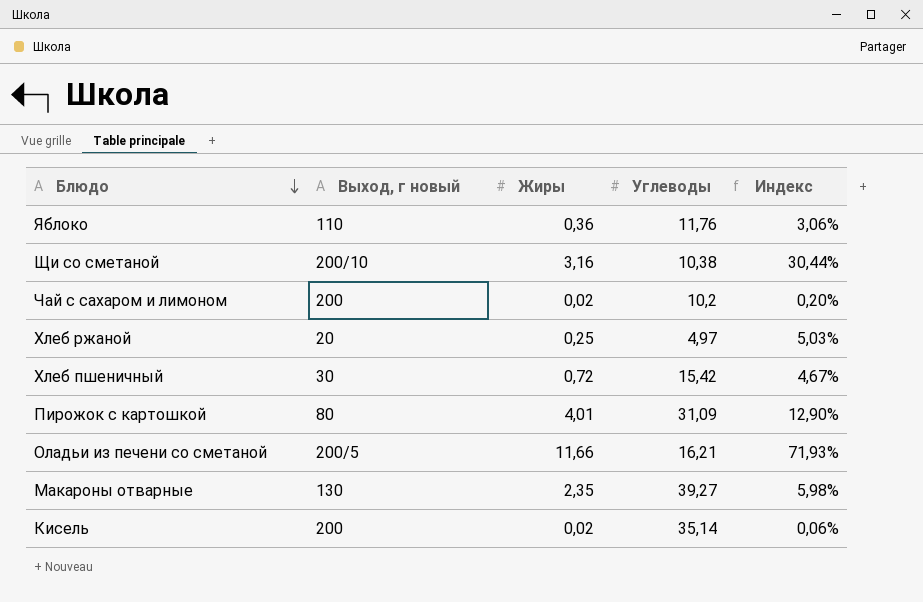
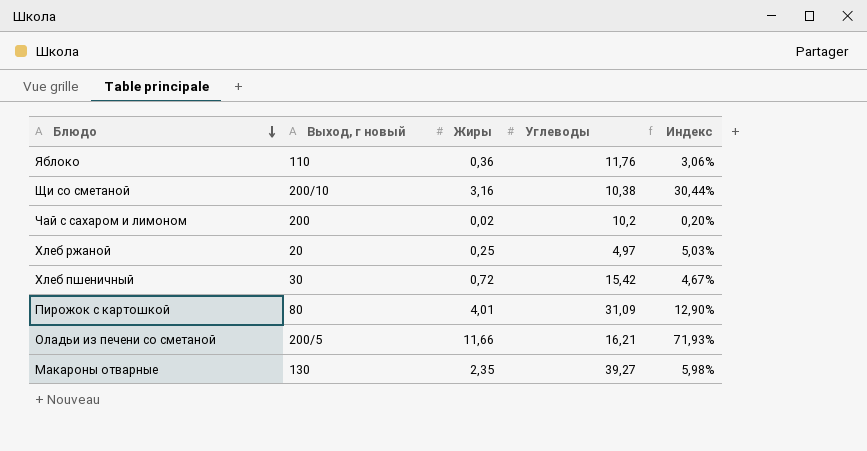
row Кисель: 200 | 0,02 | 35,14 | 0,06% -> none

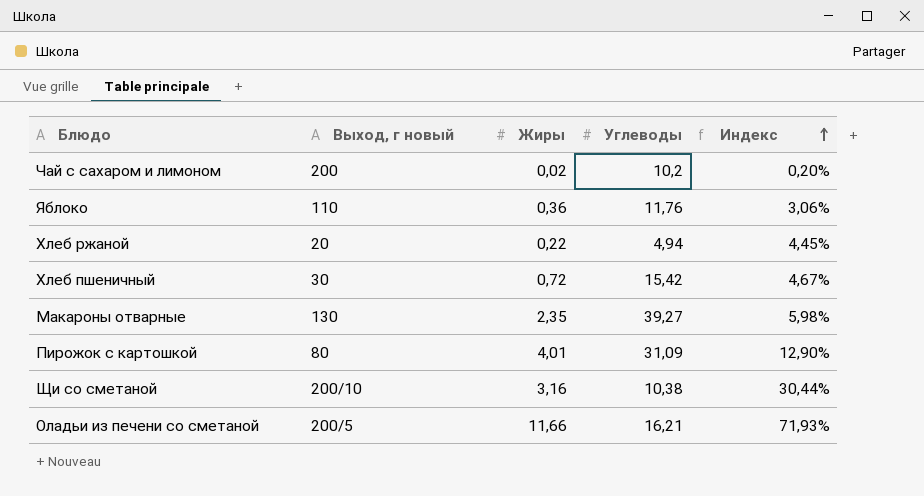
row order: Блюдо descending -> Индекс ascending
Хлеб ржаной | Жиры: 0,25 -> 0,22
Хлеб ржаной | Углеводы: 4,97 -> 4,94
Хлеб ржаной | Индекс: 5,03% -> 4,45%

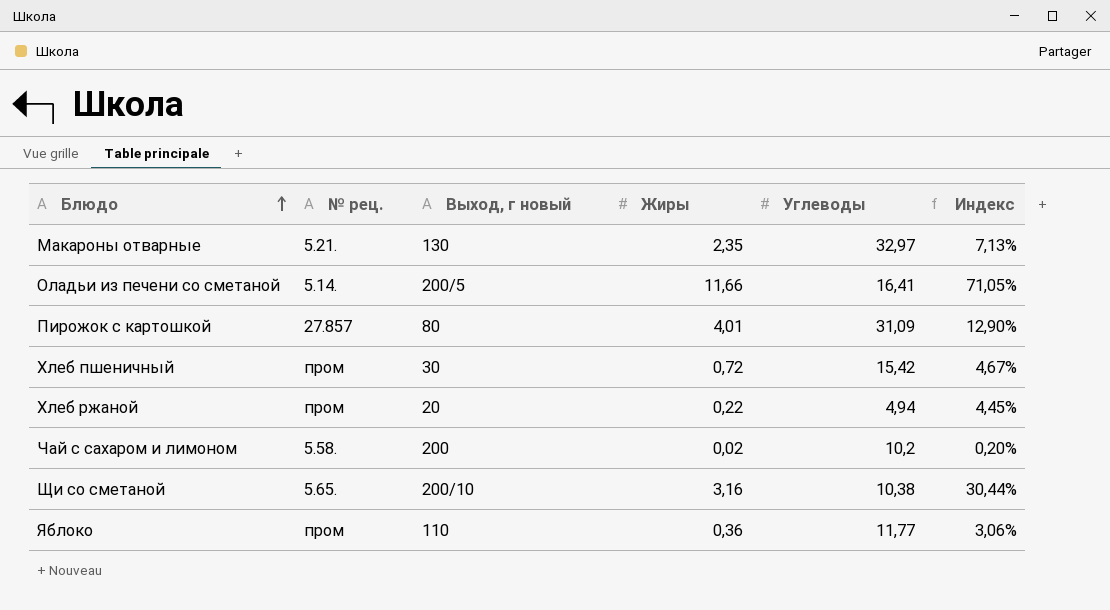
row order: Индекс ascending -> Блюдо ascending
column № рец. | position: none -> 2
Макароны отварные | Углеводы: 39,27 -> 32,97
Макароны отварные | Индекс: 5,98% -> 7,13%
Оладьи из печени со сметаной | Углеводы: 16,21 -> 16,41
Оладьи из печени со сметаной | Индекс: 71,93% -> 71,05%
Яблоко | Углеводы: 11,76 -> 11,77

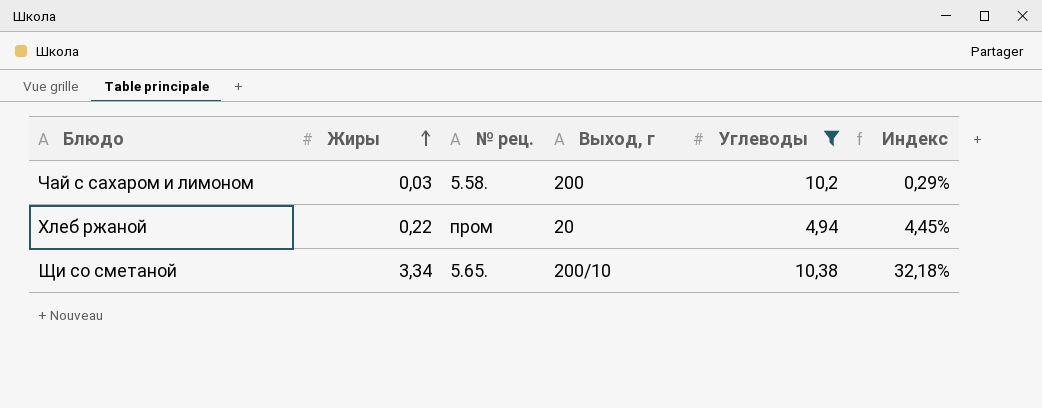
filter: none -> Углеводы <= 10,38
row order: Блюдо ascending -> Жиры ascending
column Жиры | position: 4 -> 2
column name: Выход, г новый -> Выход, г
Чай с сахаром и лимоном | Жиры: 0,02 -> 0,03
Чай с сахаром и лимоном | Индекс: 0,20% -> 0,29%
Щи со сметаной | Жиры: 3,16 -> 3,34
Щи со сметаной | Индекс: 30,44% -> 32,18%

